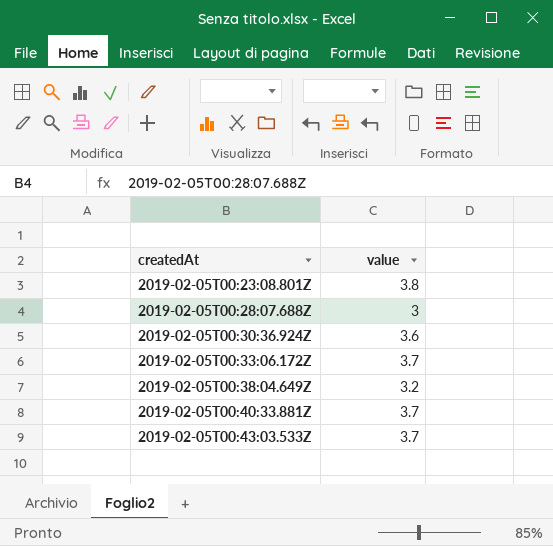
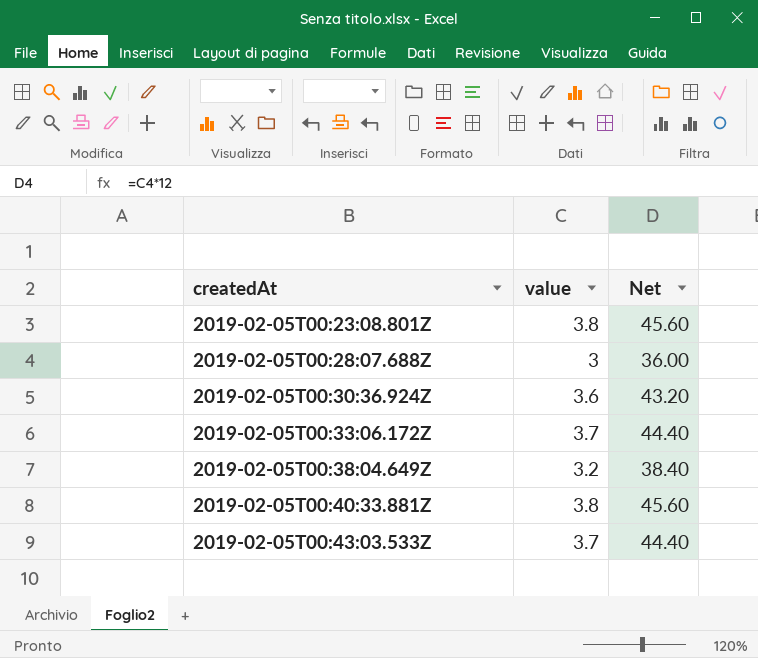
column Net | formula: none -> [value] * 12
2019-02-05T00:40:33.881Z | value: 3.7 -> 3.8

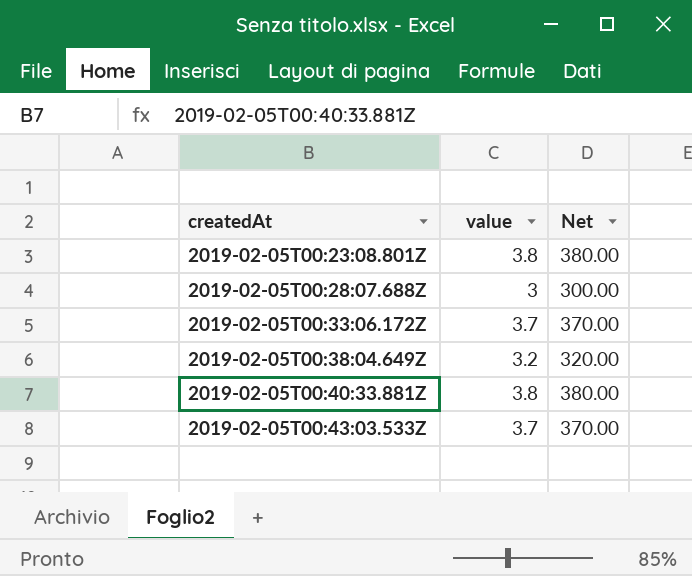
column Net | formula: [value] * 12 -> [value] * 100
row 2019-02-05T00:30:36.924Z: 3.6 | 43.20 -> none

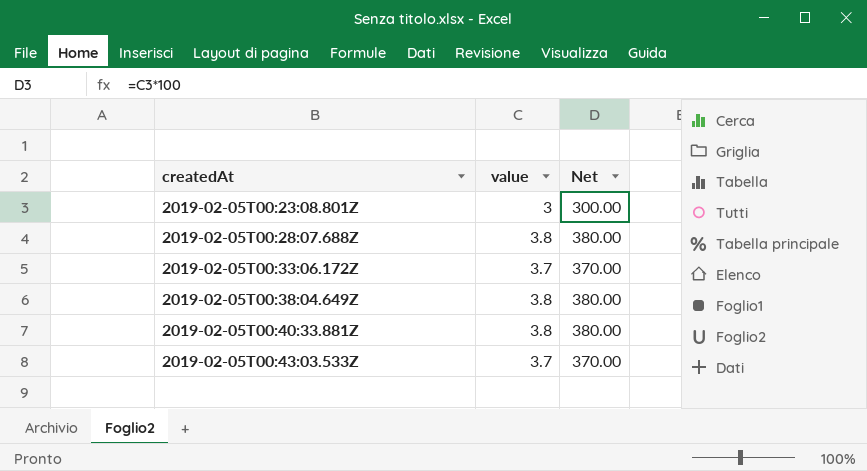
2019-02-05T00:23:08.801Z | value: 3.8 -> 3
2019-02-05T00:23:08.801Z | Net: 380.00 -> 300.00
2019-02-05T00:28:07.688Z | value: 3 -> 3.8
2019-02-05T00:28:07.688Z | Net: 300.00 -> 380.00
2019-02-05T00:38:04.649Z | value: 3.2 -> 3.8
2019-02-05T00:38:04.649Z | Net: 320.00 -> 380.00

